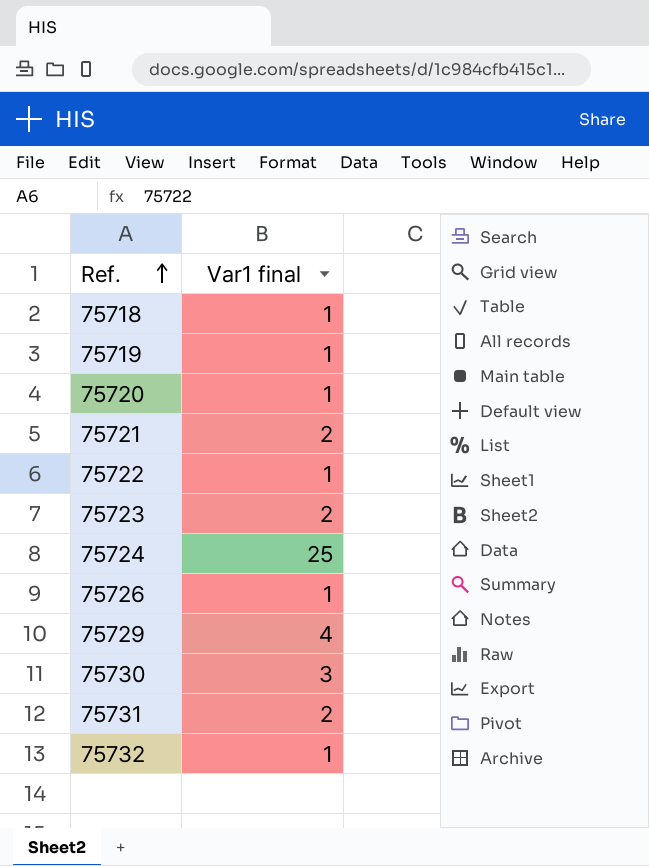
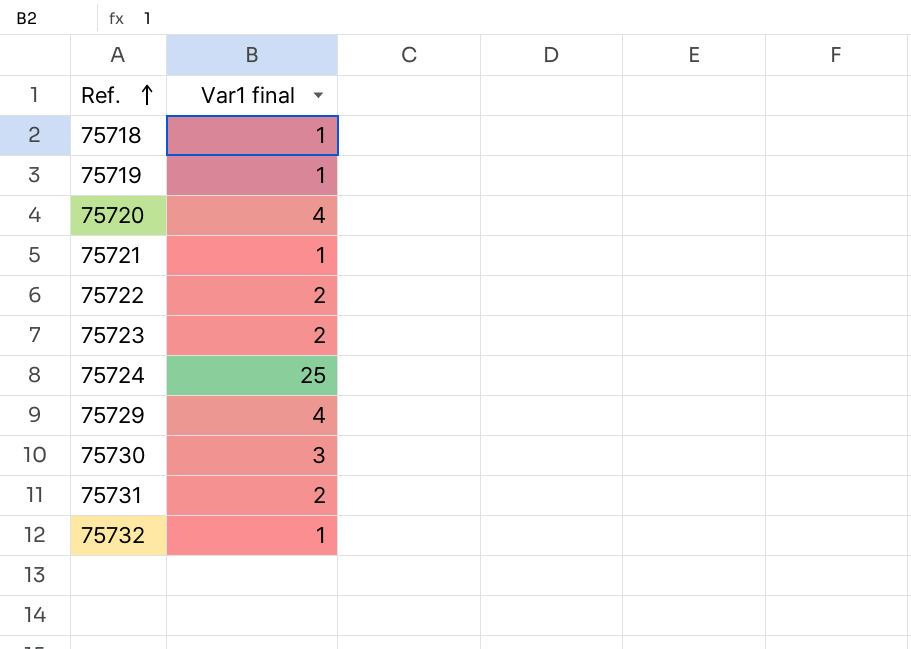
row 75726: 1 -> none
75720 | Var1 final: 1 -> 4
75721 | Var1 final: 2 -> 1
75722 | Var1 final: 1 -> 2

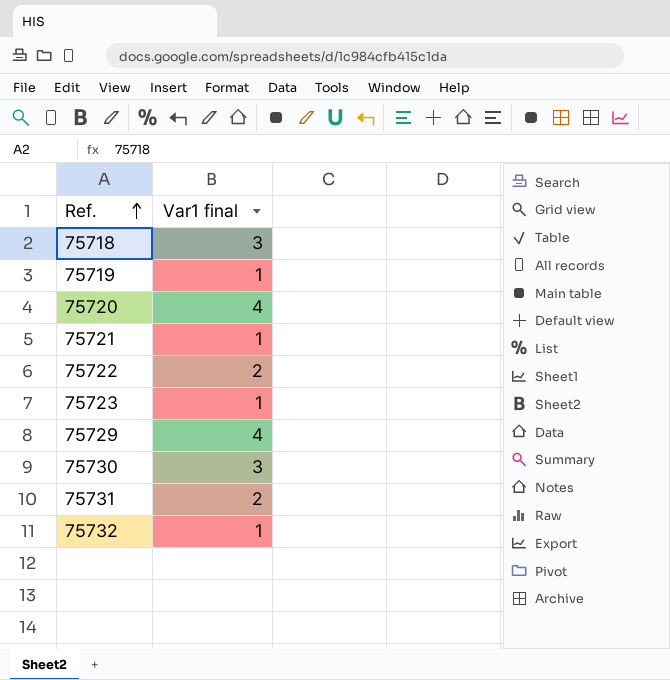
row 75724: 25 -> none
75718 | Var1 final: 1 -> 3
75723 | Var1 final: 2 -> 1

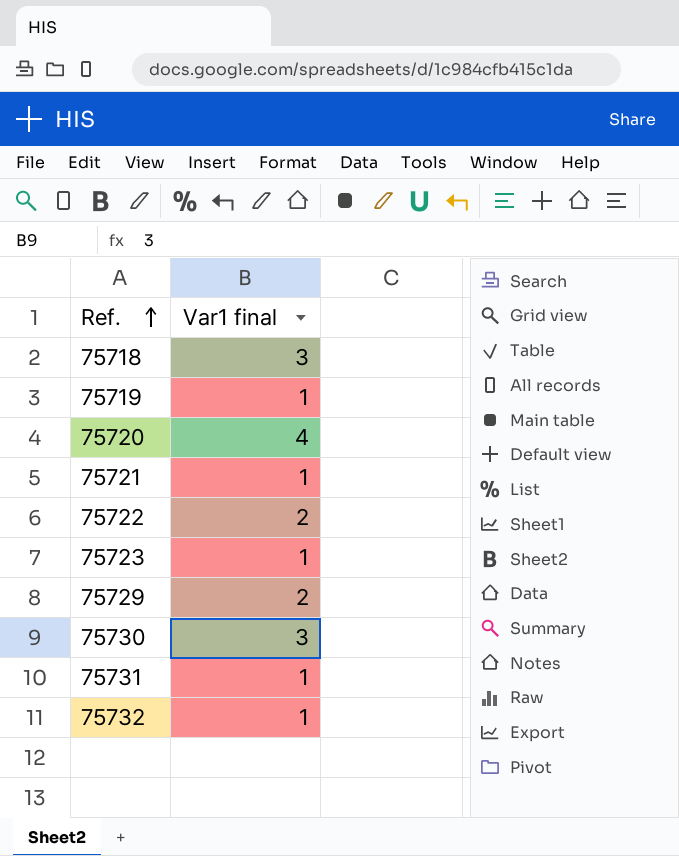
75729 | Var1 final: 4 -> 2
75731 | Var1 final: 2 -> 1

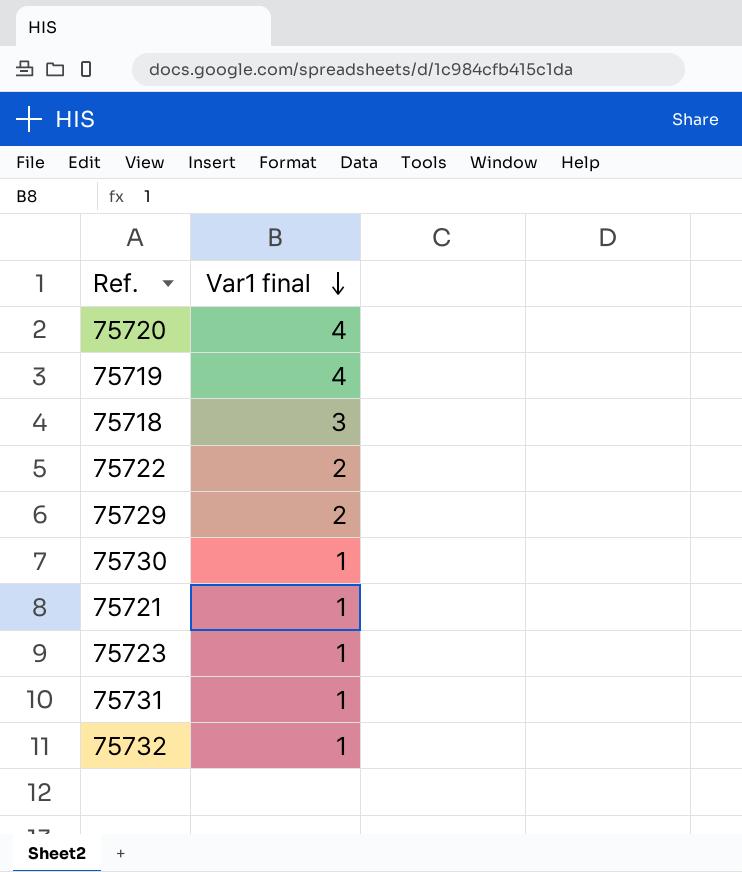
row order: Ref. ascending -> Var1 final descending
75719 | Var1 final: 1 -> 4
75730 | Var1 final: 3 -> 1

